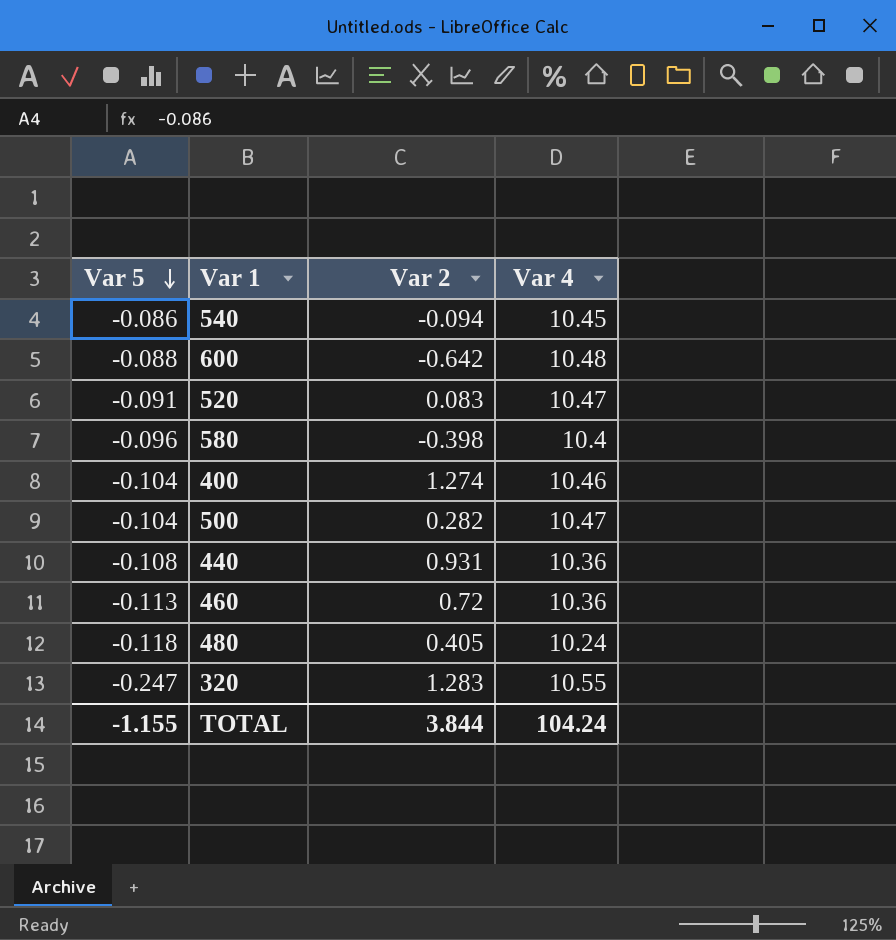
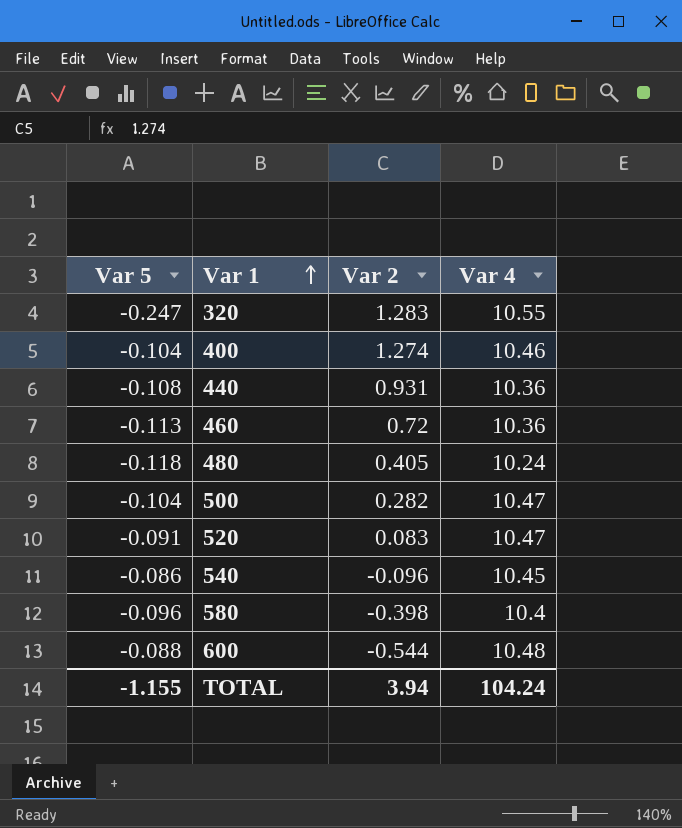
row order: Var 5 descending -> Var 1 ascending
540 | Var 2: -0.094 -> -0.096
600 | Var 2: -0.642 -> -0.544
TOTAL | Var 2: 3.844 -> 3.94

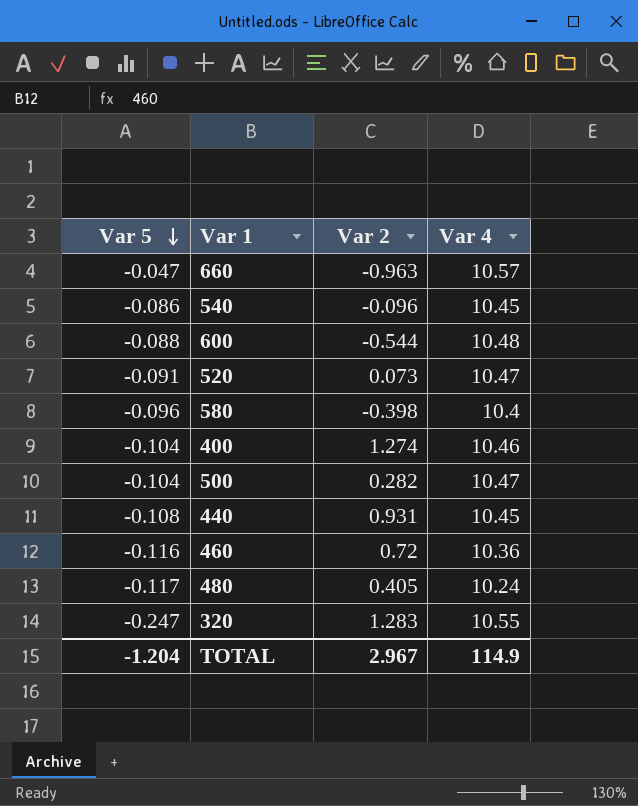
row order: Var 1 ascending -> Var 5 descending
row 660: none -> -0.047 | -0.963 | 10.57
520 | Var 2: 0.083 -> 0.073
440 | Var 4: 10.36 -> 10.45
460 | Var 5: -0.113 -> -0.116
480 | Var 5: -0.118 -> -0.117
TOTAL | Var 5: -1.155 -> -1.204
TOTAL | Var 2: 3.94 -> 2.967
TOTAL | Var 4: 104.24 -> 114.9

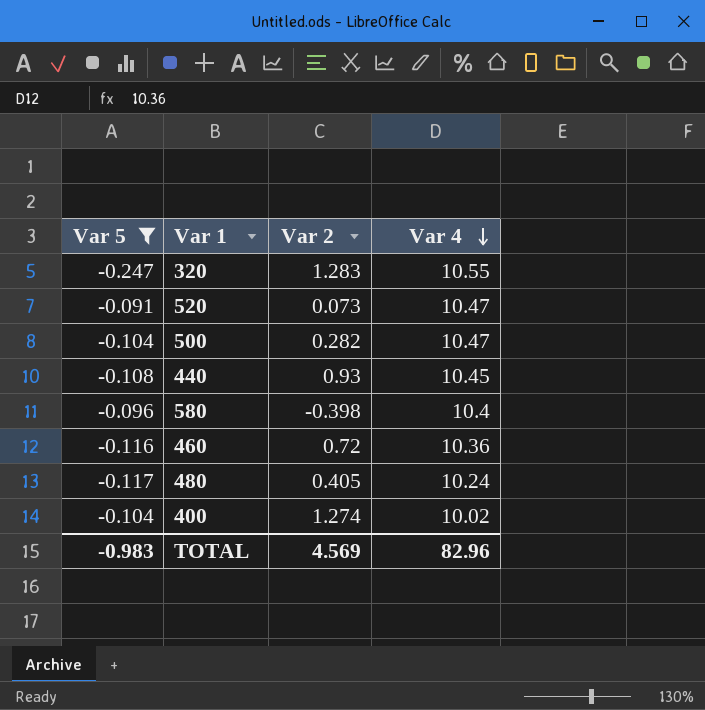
filter: none -> Var 5 <= -0.091
row order: Var 5 descending -> Var 4 descending
440 | Var 2: 0.931 -> 0.93
400 | Var 4: 10.46 -> 10.02
TOTAL | Var 5: -1.204 -> -0.983
TOTAL | Var 2: 2.967 -> 4.569
TOTAL | Var 4: 114.9 -> 82.96

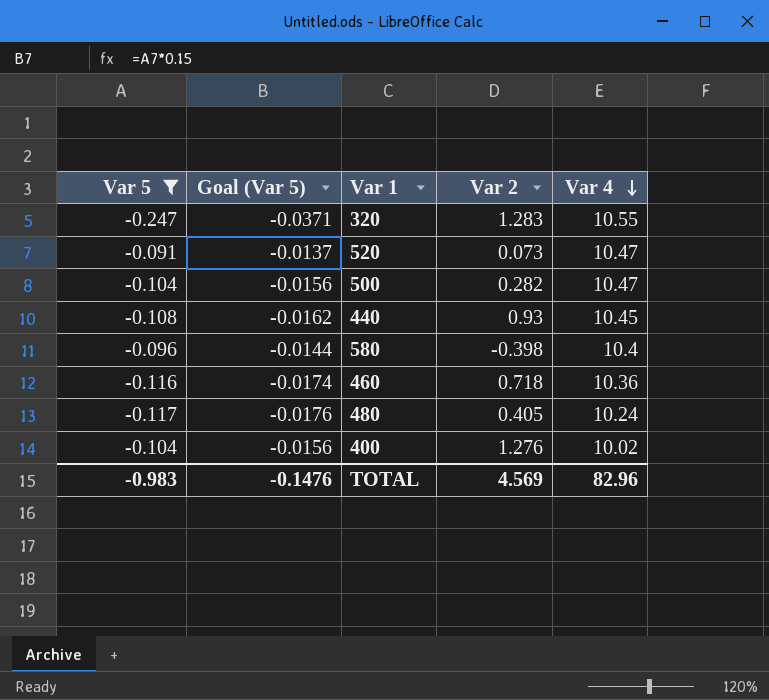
column Goal (Var 5) | formula: none -> [Var 5] * 0.15
460 | Var 2: 0.72 -> 0.718
400 | Var 2: 1.274 -> 1.276

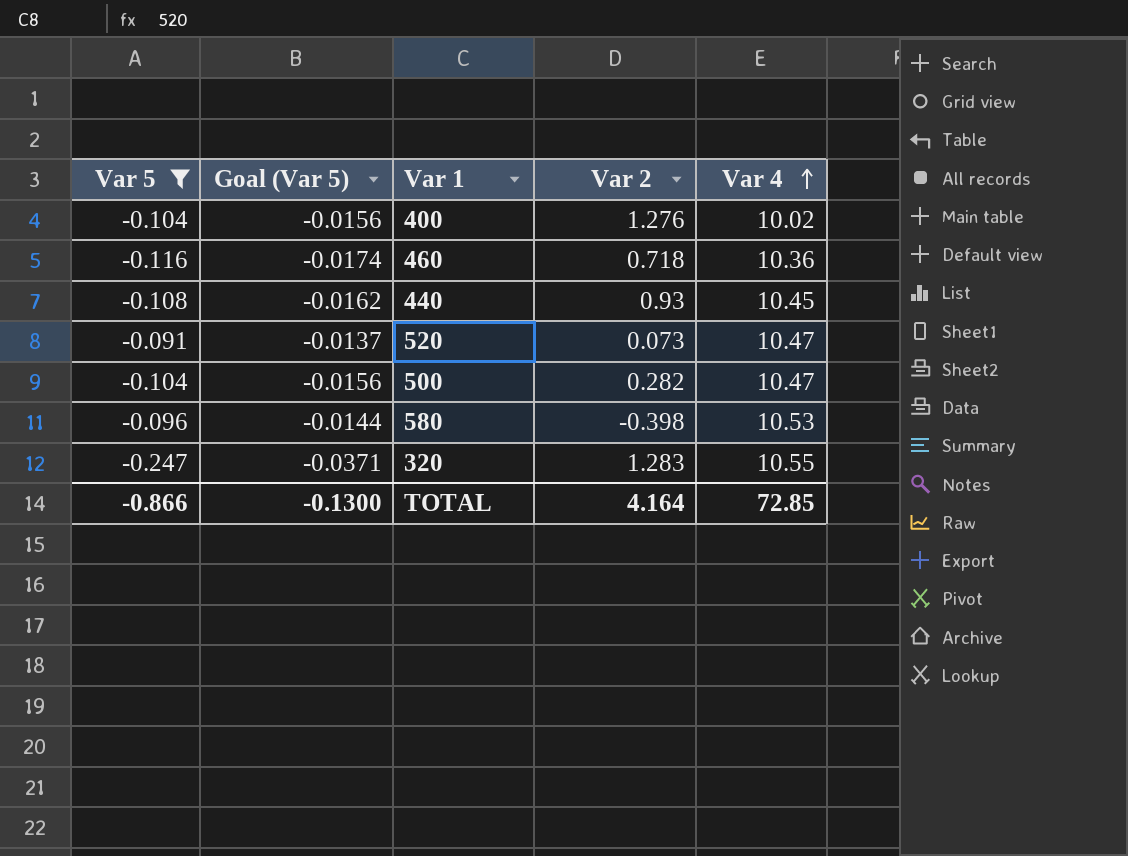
row order: Var 4 descending -> Var 4 ascending
row 480: -0.117 | -0.0176 | 0.405 | 10.24 -> none
580 | Var 4: 10.4 -> 10.53
TOTAL | Var 5: -0.983 -> -0.866
TOTAL | Goal (Var 5): -0.1476 -> -0.1300
TOTAL | Var 2: 4.569 -> 4.164
TOTAL | Var 4: 82.96 -> 72.85

